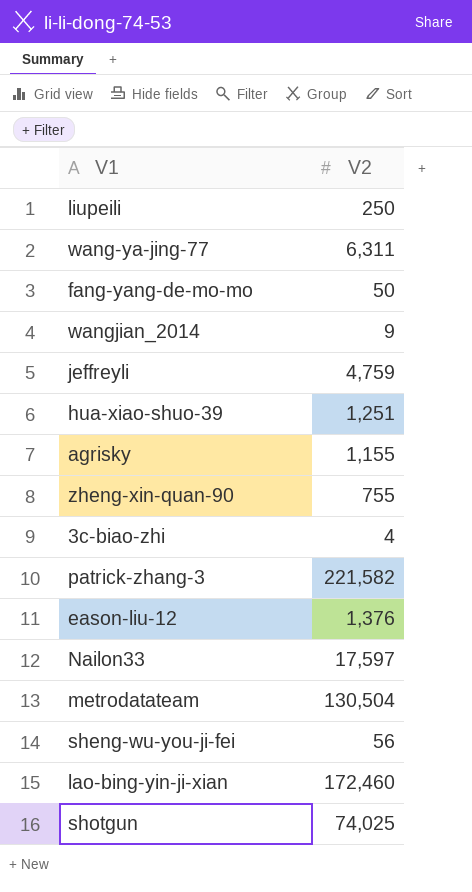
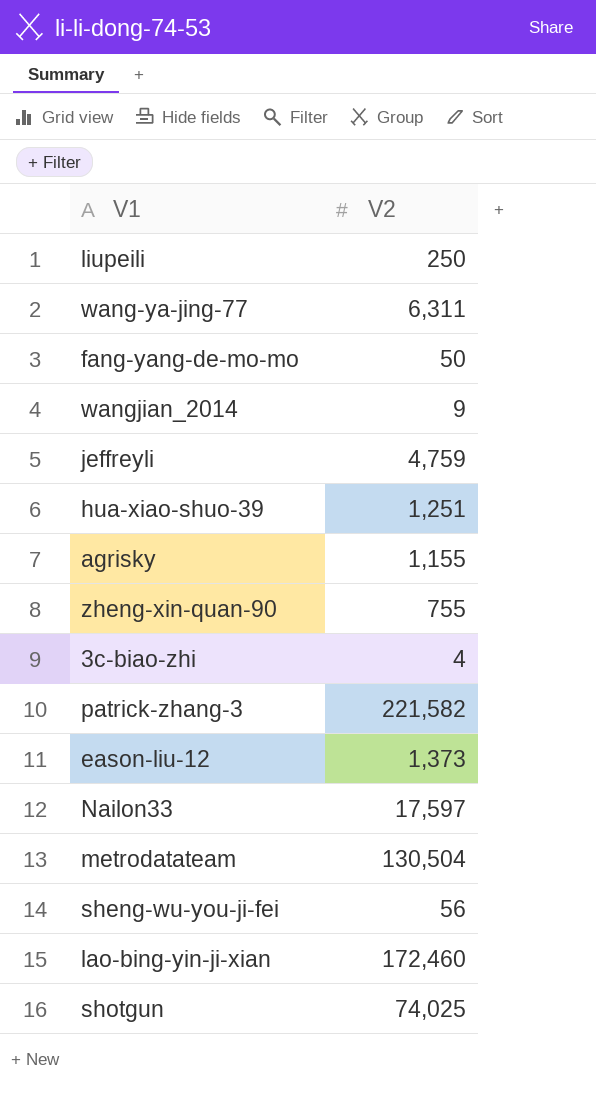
eason-liu-12 | V2: 1,376 -> 1,373

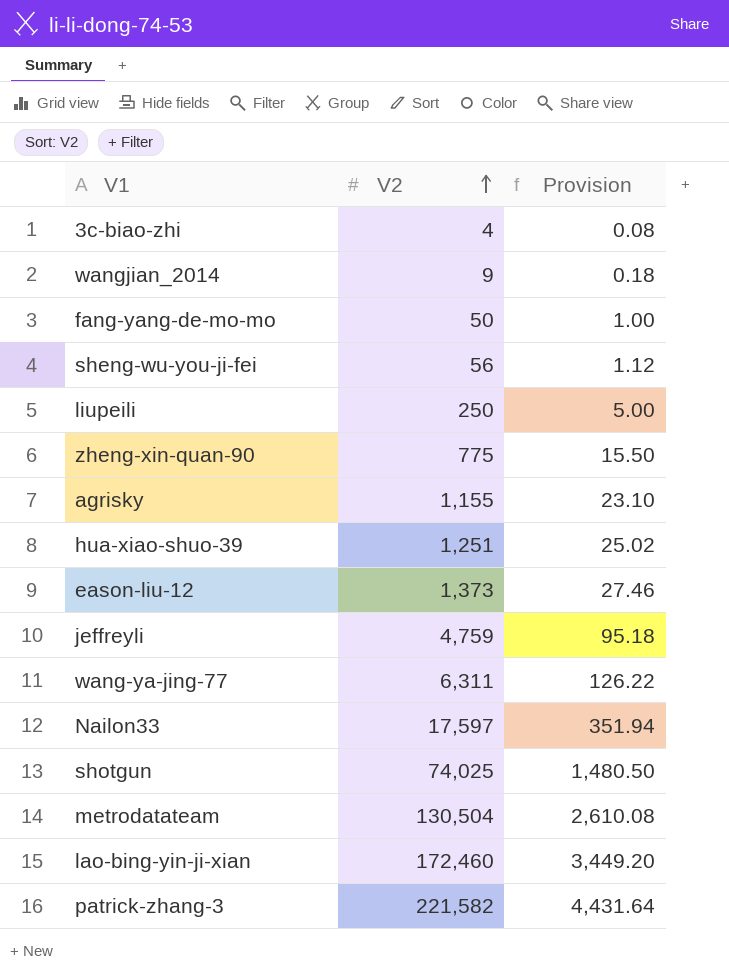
row order: none -> V2 ascending
column Provision | formula: none -> [V2] * 0.02
zheng-xin-quan-90 | V2: 755 -> 775

